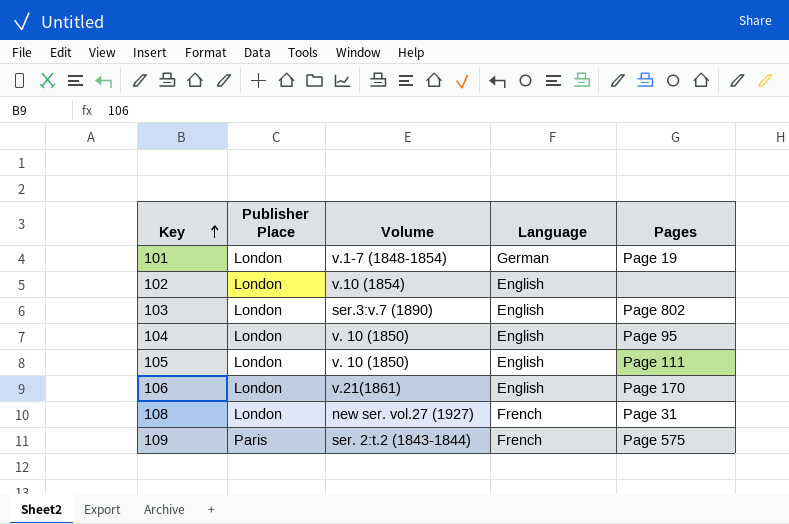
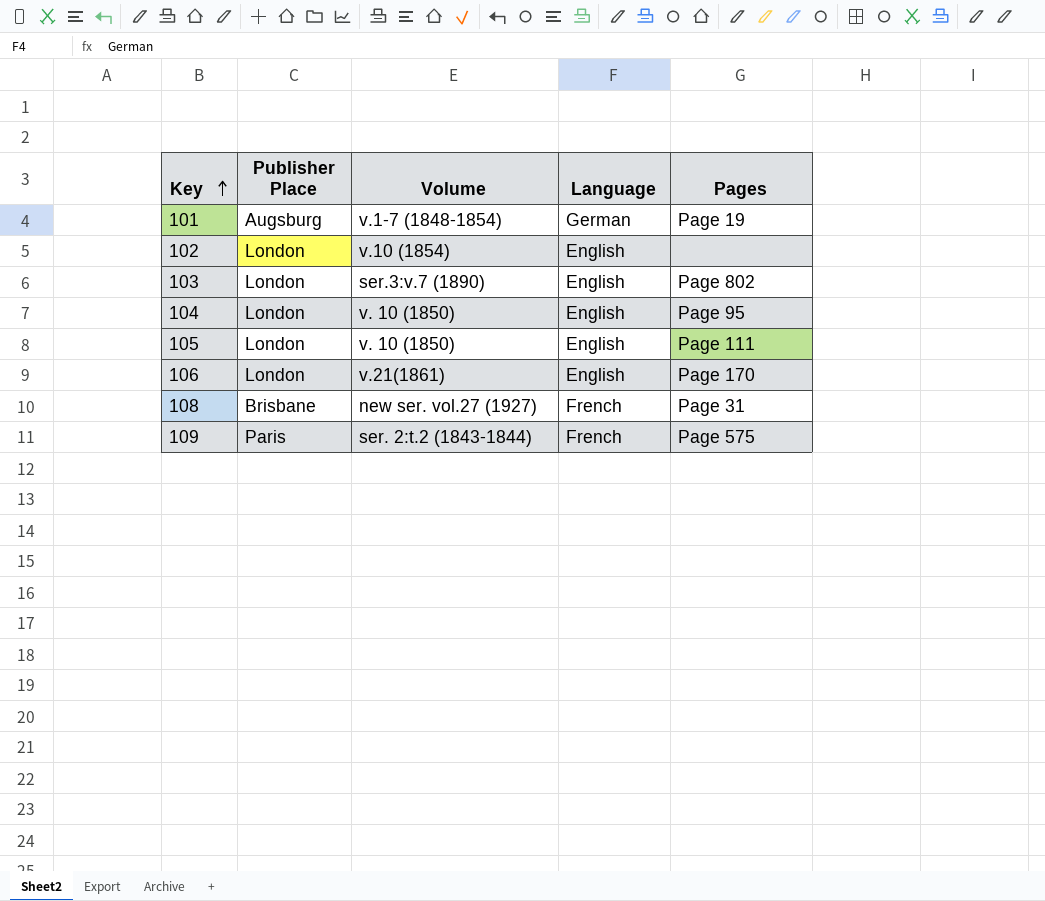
101 | Publisher Place: London -> Augsburg
108 | Publisher Place: London -> Brisbane

